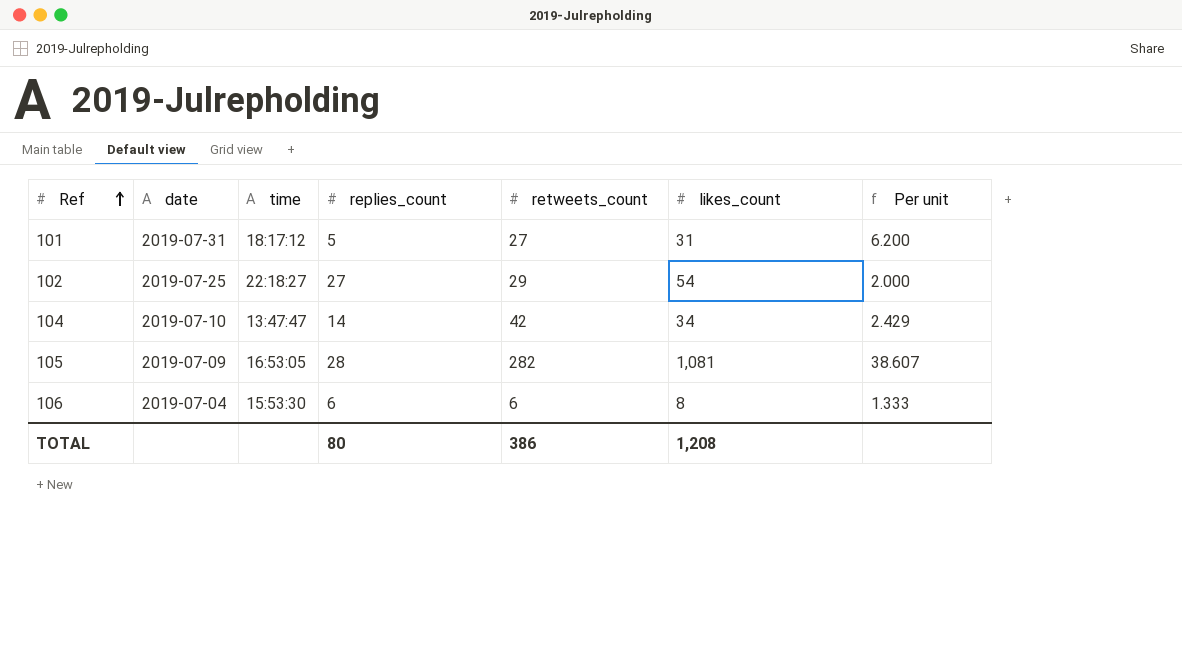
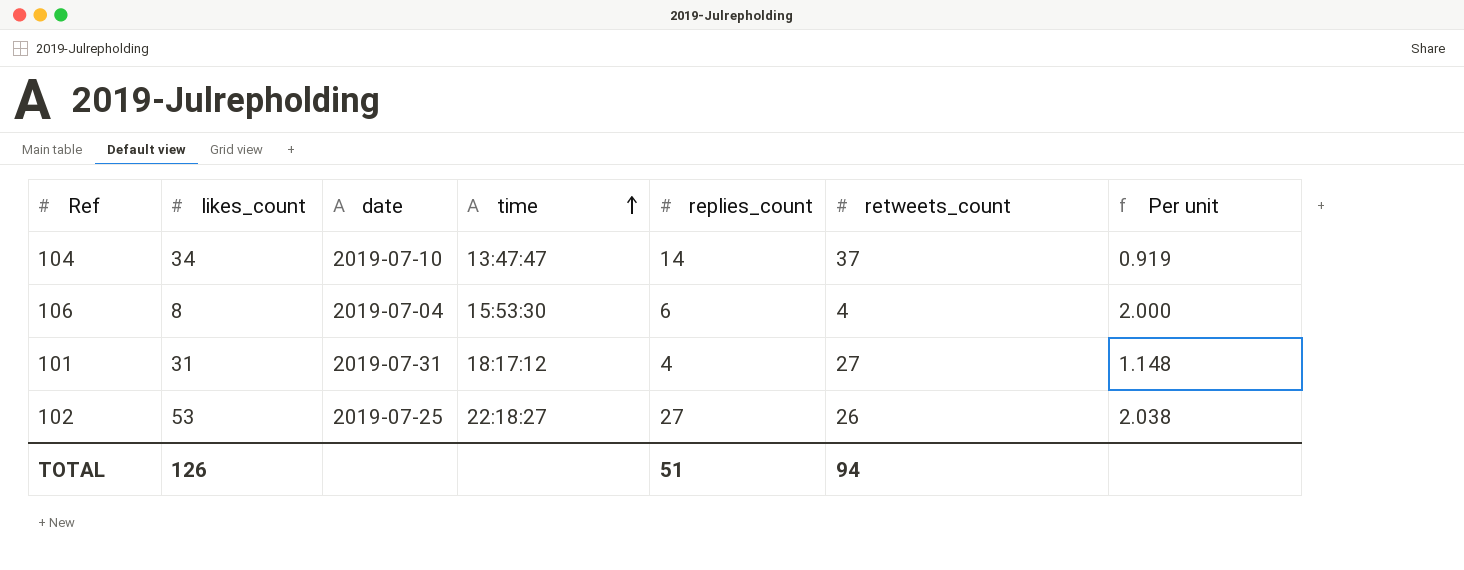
row order: Ref ascending -> time ascending
column likes_count | position: 6 -> 2
column Per unit | formula: [likes_count] / [replies_count] -> [likes_count] / [retweets_count]
row 105: 2019-07-09 | 16:53:05 | 28 | 282 | 1,081 | 38.607 -> none
104 | retweets_count: 42 -> 37
106 | retweets_count: 6 -> 4
101 | replies_count: 5 -> 4
102 | likes_count: 54 -> 53
102 | retweets_count: 29 -> 26
TOTAL | likes_count: 1,208 -> 126
TOTAL | replies_count: 80 -> 51
TOTAL | retweets_count: 386 -> 94

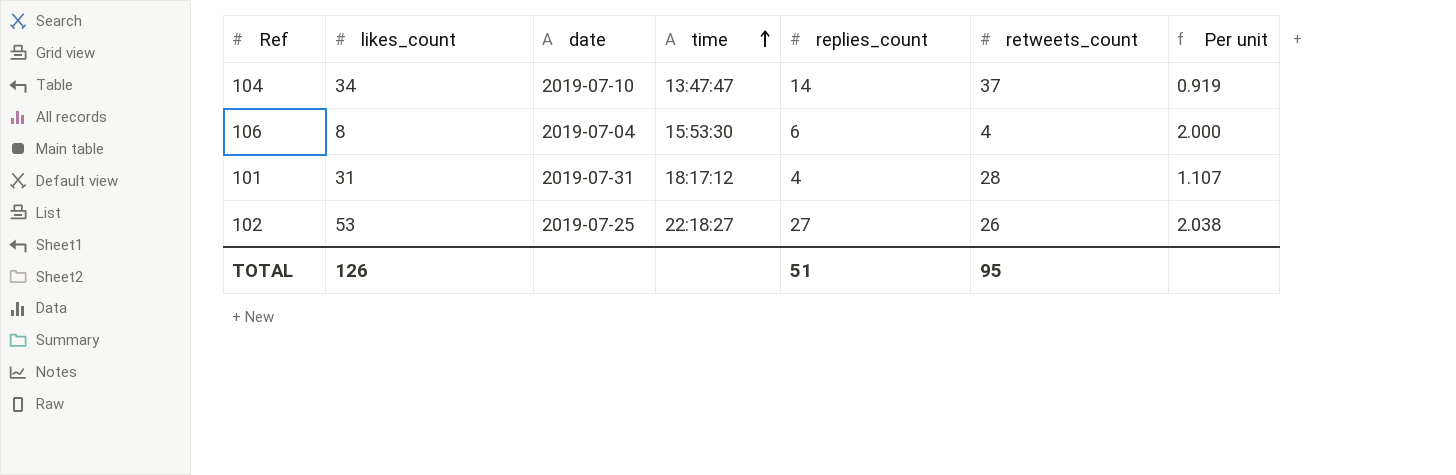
101 | retweets_count: 27 -> 28
101 | Per unit: 1.148 -> 1.107
TOTAL | retweets_count: 94 -> 95

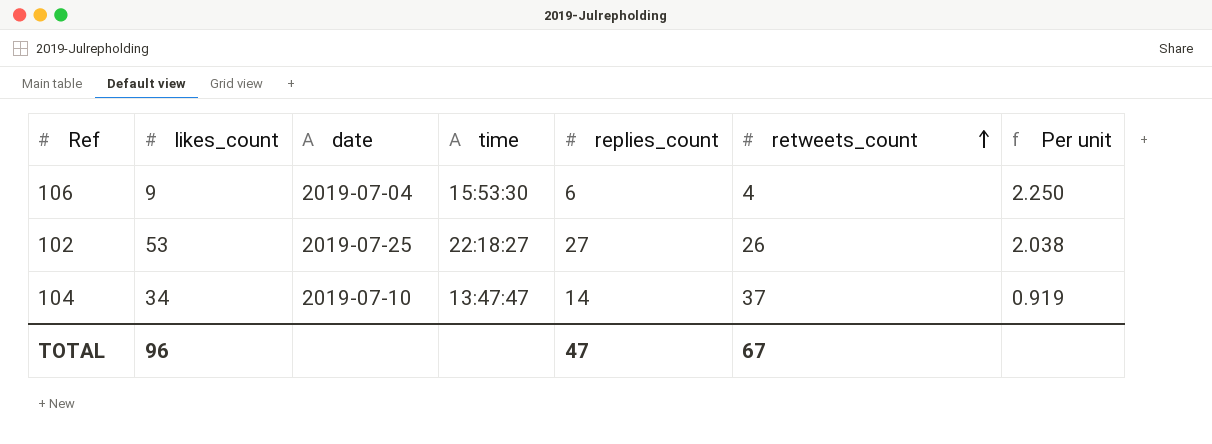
row order: time ascending -> retweets_count ascending
row 101: 31 | 2019-07-31 | 18:17:12 | 4 | 28 | 1.107 -> none
106 | likes_count: 8 -> 9
106 | Per unit: 2.000 -> 2.250
TOTAL | likes_count: 126 -> 96
TOTAL | replies_count: 51 -> 47
TOTAL | retweets_count: 95 -> 67

